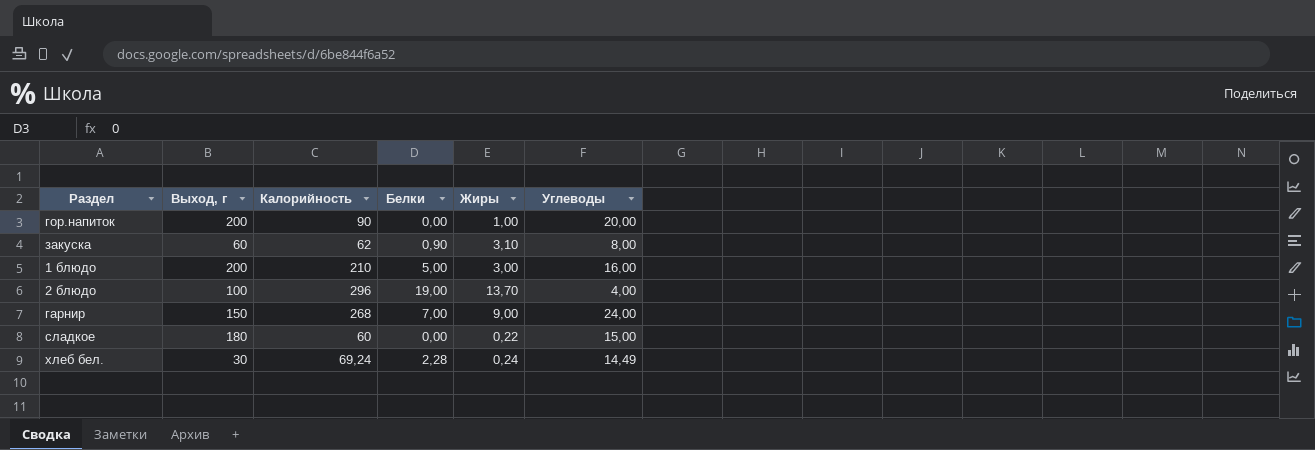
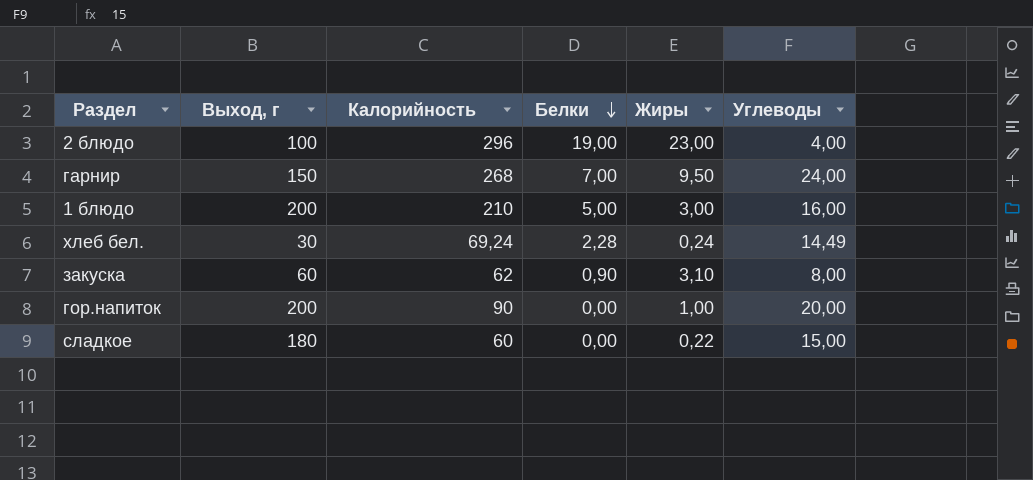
row order: none -> Белки descending
2 блюдо | Жиры: 13,70 -> 23,00
гарнир | Жиры: 9,00 -> 9,50

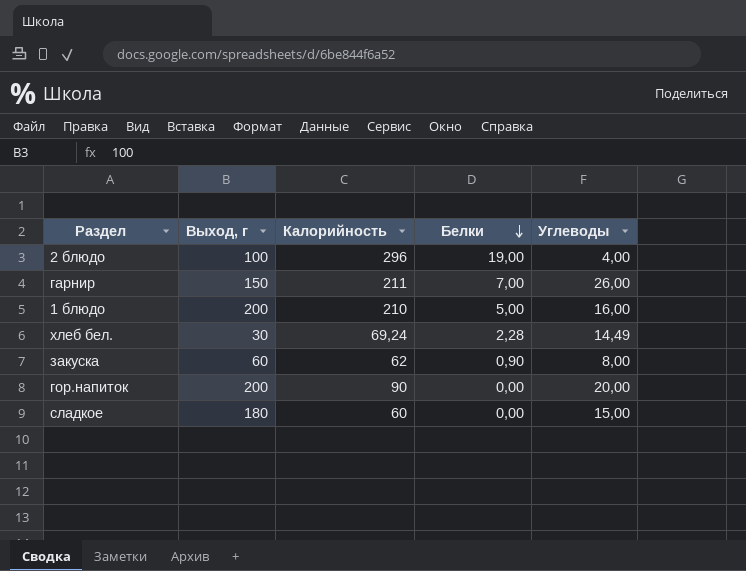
column Жиры | position: 5 -> none
гарнир | Калорийность: 268 -> 211
гарнир | Углеводы: 24,00 -> 26,00

